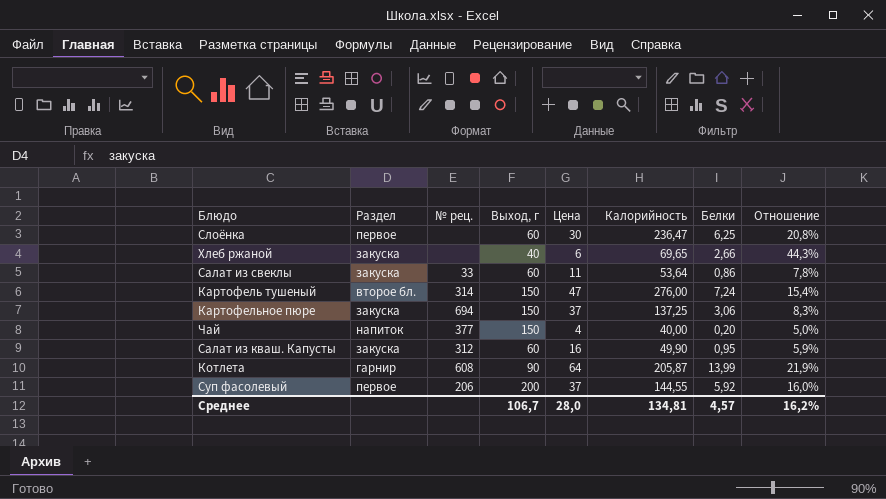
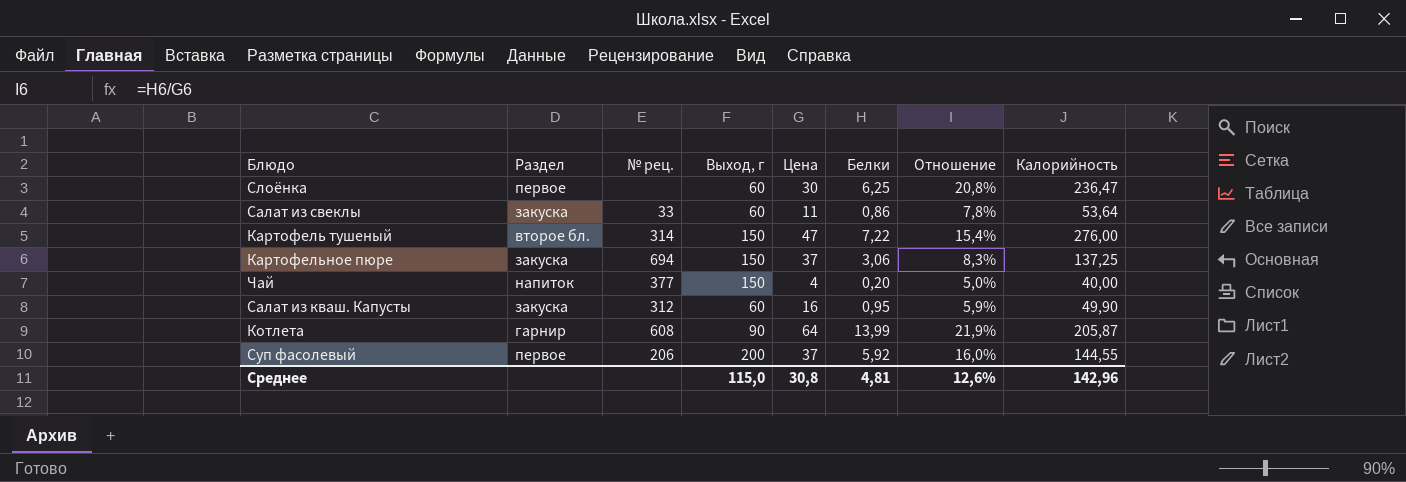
column Калорийность | position: 6 -> 8
row Хлеб ржаной: закуска | none | 40 | 6 | 69,65 | 2,66 | 44,3% -> none
Картофель тушеный | Белки: 7,24 -> 7,22
Среднее | Выход, г: 106,7 -> 115,0
Среднее | Цена: 28,0 -> 30,8
Среднее | Белки: 4,57 -> 4,81
Среднее | Отношение: 16,2% -> 12,6%
Среднее | Калорийность: 134,81 -> 142,96

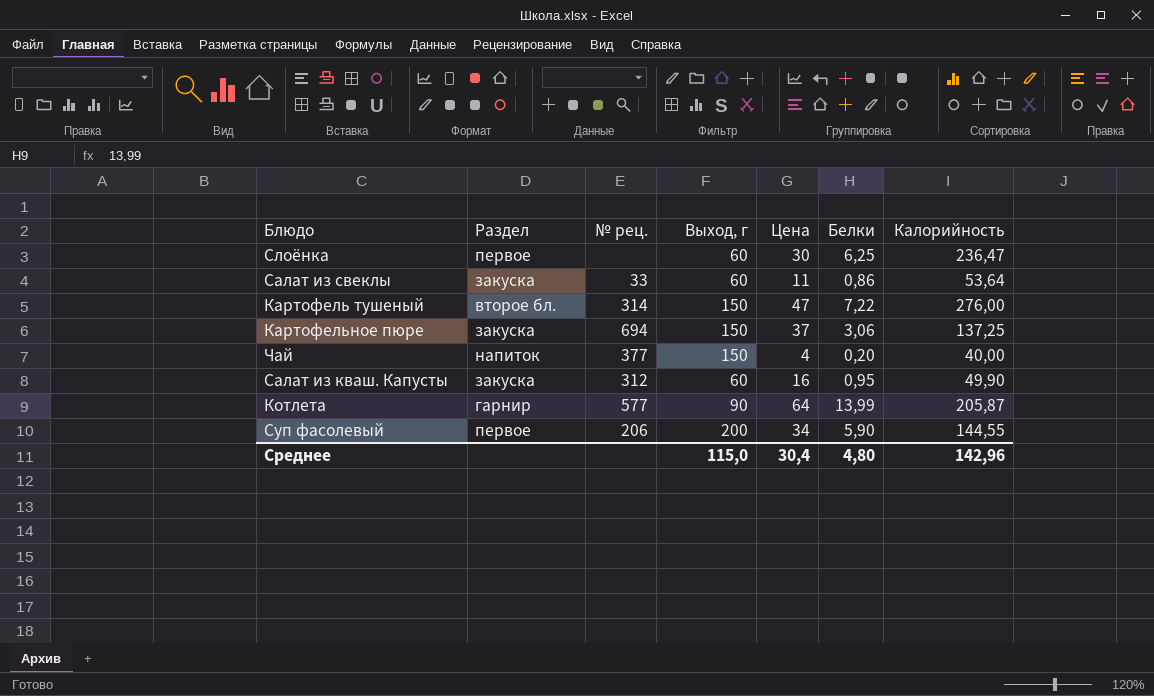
column Отношение | formula: [Белки] / [Цена] -> none
Котлета | № рец.: 608 -> 577
Суп фасолевый | Цена: 37 -> 34
Суп фасолевый | Белки: 5,92 -> 5,90
Среднее | Цена: 30,8 -> 30,4
Среднее | Белки: 4,81 -> 4,80

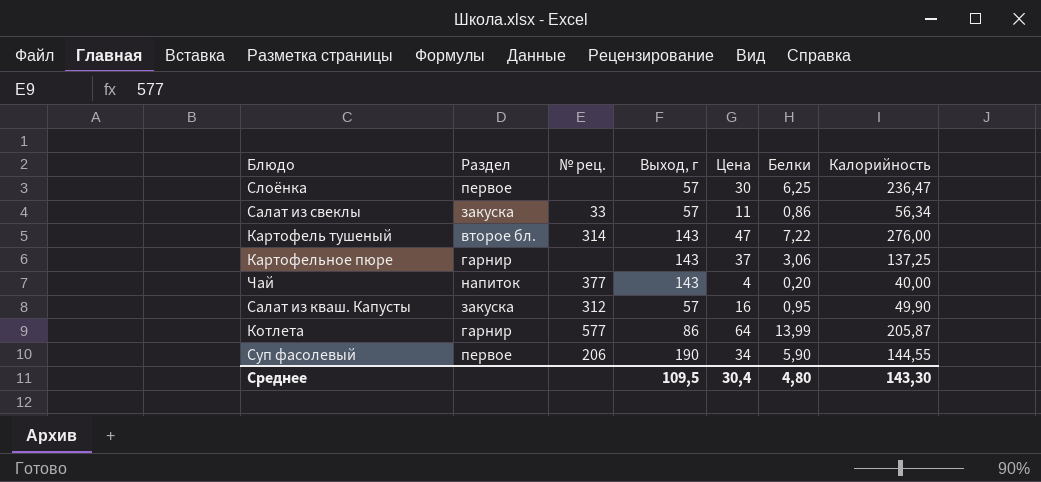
Слоёнка | Выход, г: 60 -> 57
Салат из свеклы | Выход, г: 60 -> 57
Салат из свеклы | Калорийность: 53,64 -> 56,34
Картофель тушеный | Выход, г: 150 -> 143
Картофельное пюре | Раздел: закуска -> гарнир
Картофельное пюре | № рец.: 694 -> none
Картофельное пюре | Выход, г: 150 -> 143
Чай | Выход, г: 150 -> 143
Салат из кваш. Капусты | Выход, г: 60 -> 57
Котлета | Выход, г: 90 -> 86
Суп фасолевый | Выход, г: 200 -> 190
Среднее | Выход, г: 115,0 -> 109,5
Среднее | Калорийность: 142,96 -> 143,30

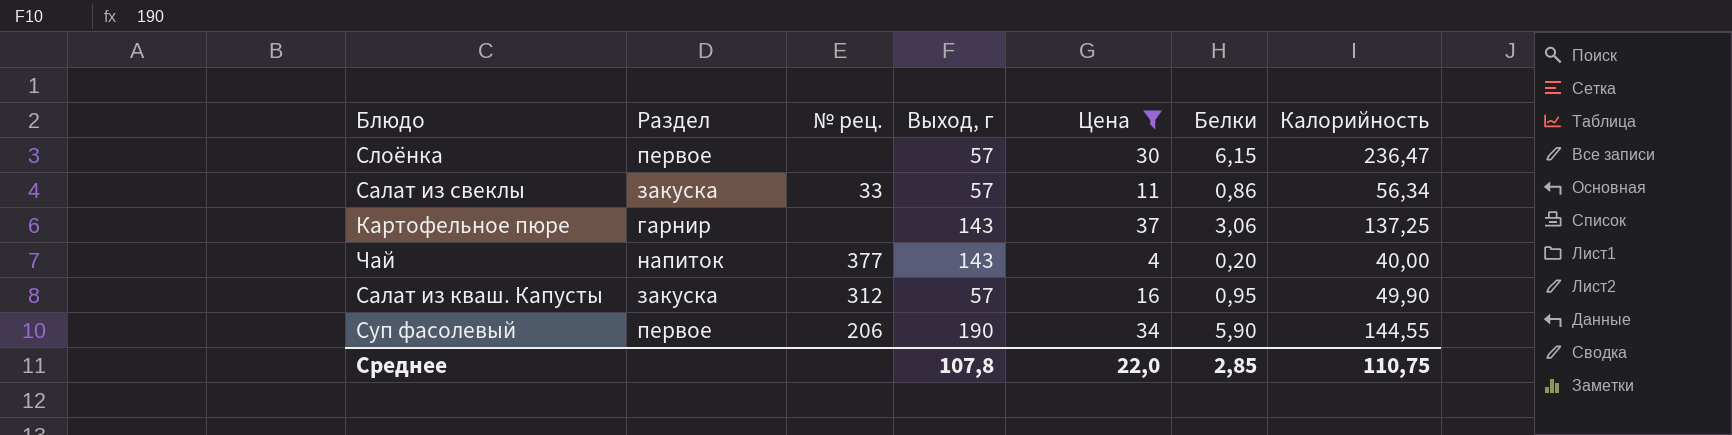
filter: none -> Цена <= 37
Слоёнка | Белки: 6,25 -> 6,15
Среднее | Выход, г: 109,5 -> 107,8
Среднее | Цена: 30,4 -> 22,0
Среднее | Белки: 4,80 -> 2,85
Среднее | Калорийность: 143,30 -> 110,75

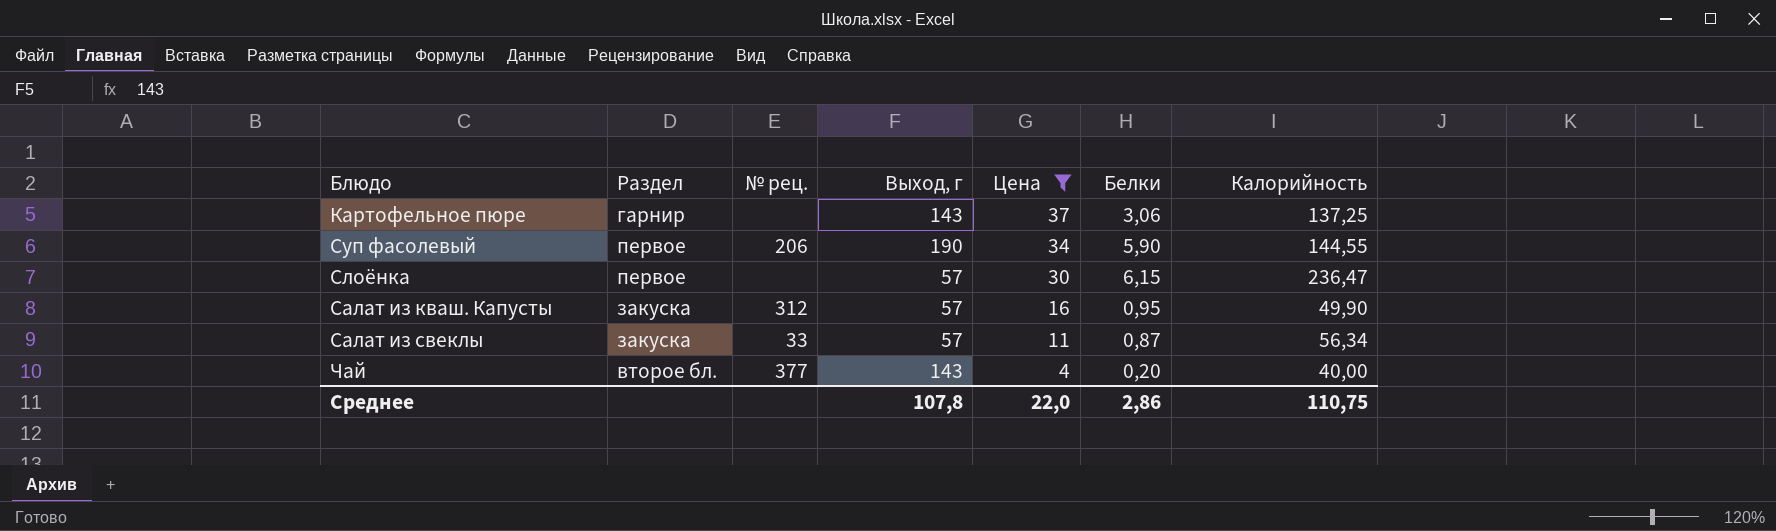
row order: none -> Цена descending
Салат из свеклы | Белки: 0,86 -> 0,87
Чай | Раздел: напиток -> второе бл.
Среднее | Белки: 2,85 -> 2,86

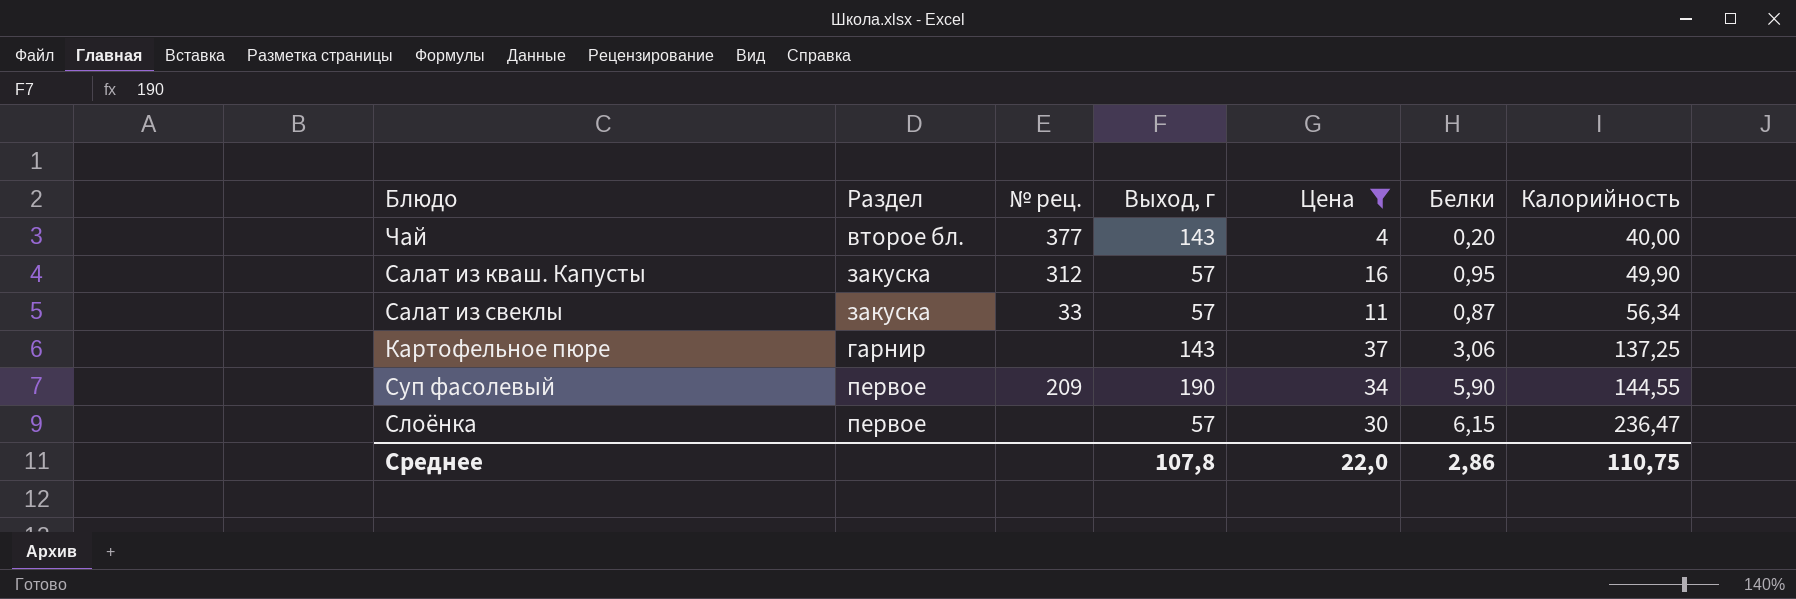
row order: Цена descending -> Калорийность ascending
Суп фасолевый | № рец.: 206 -> 209

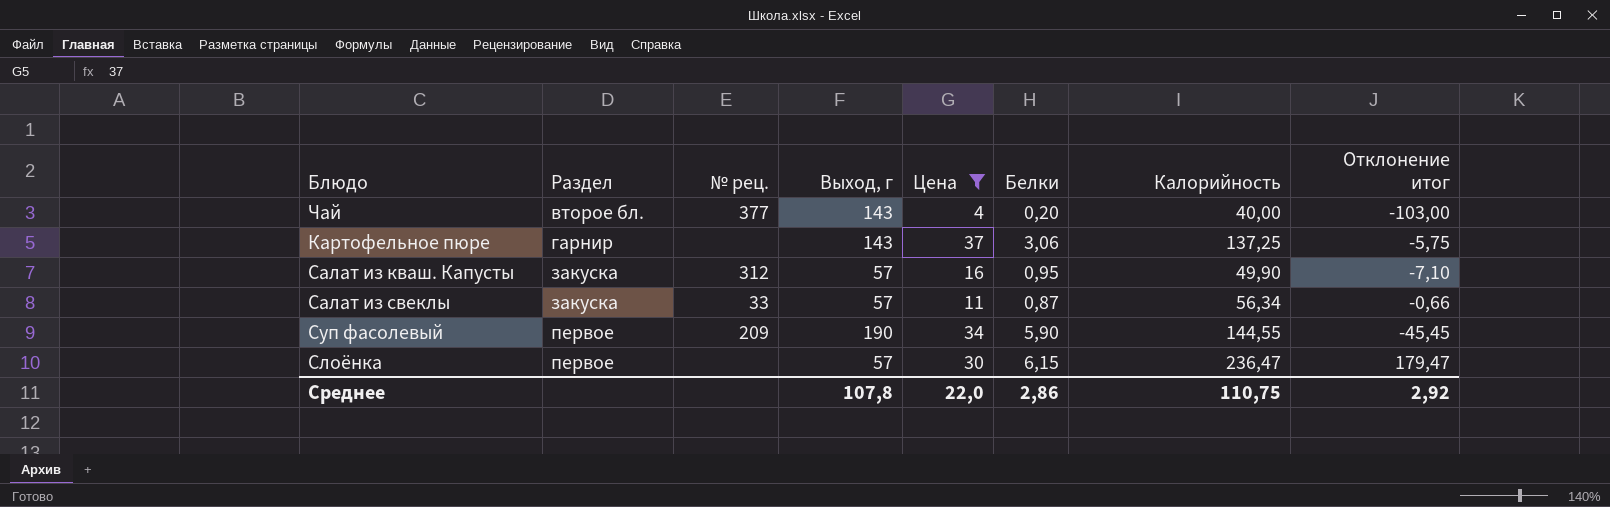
row order: Калорийность ascending -> Раздел ascending
column Отклонение итог | formula: none -> [Калорийность] - [Выход, г]

